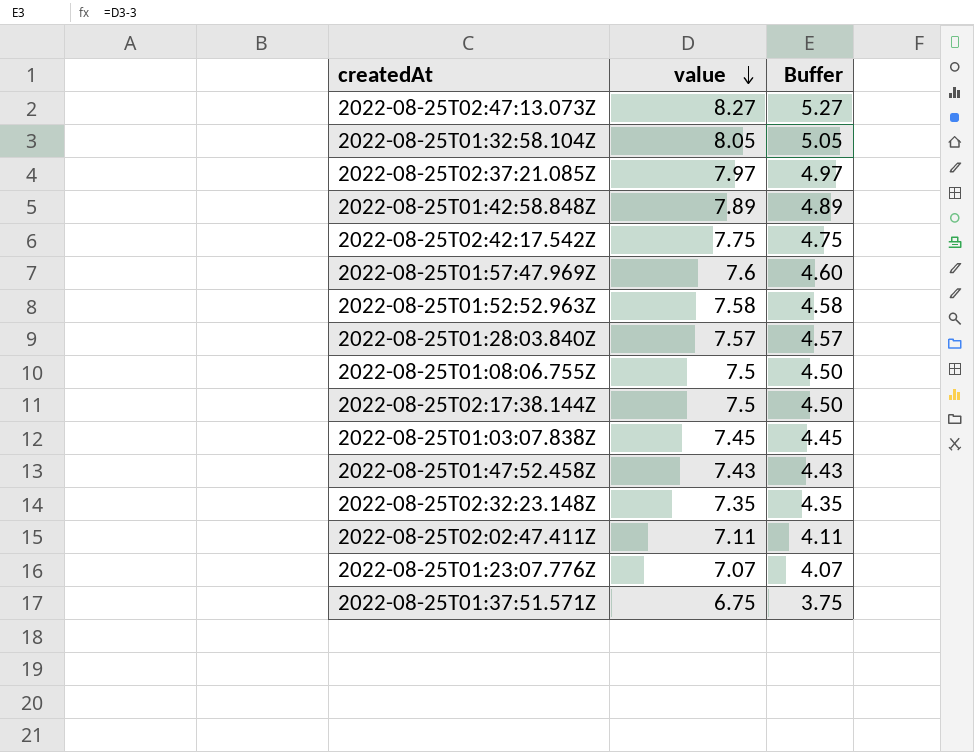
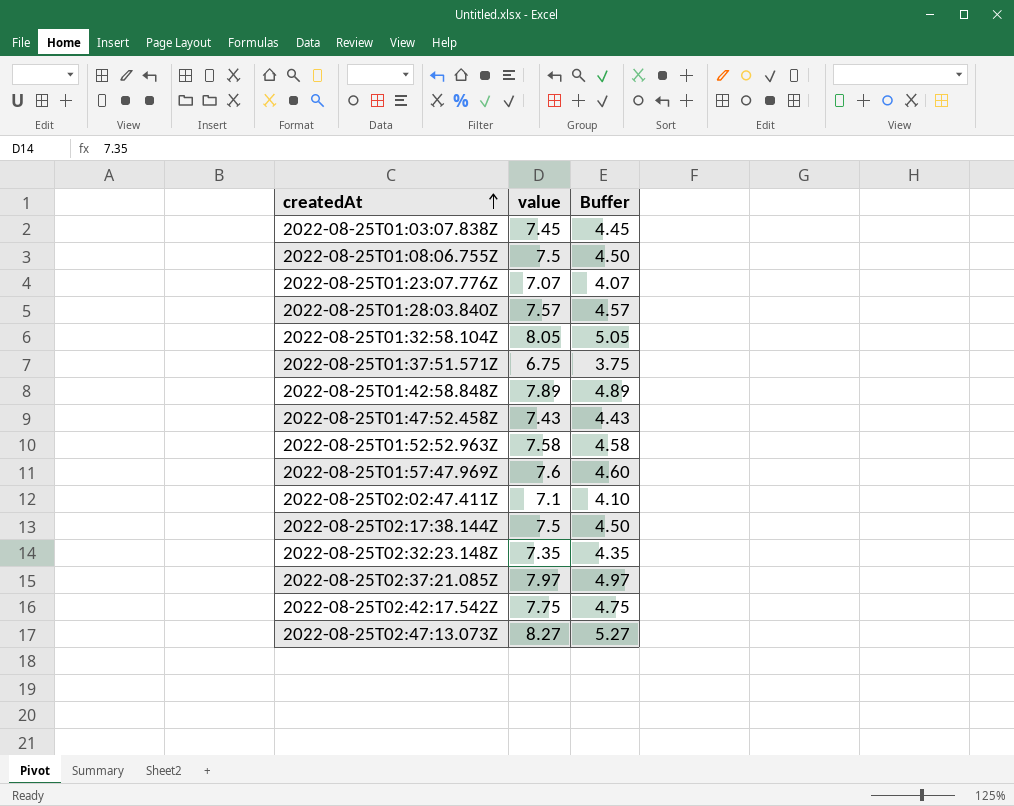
row order: value descending -> createdAt ascending
2022-08-25T02:02:47.411Z | value: 7.11 -> 7.1
2022-08-25T02:02:47.411Z | Buffer: 4.11 -> 4.10

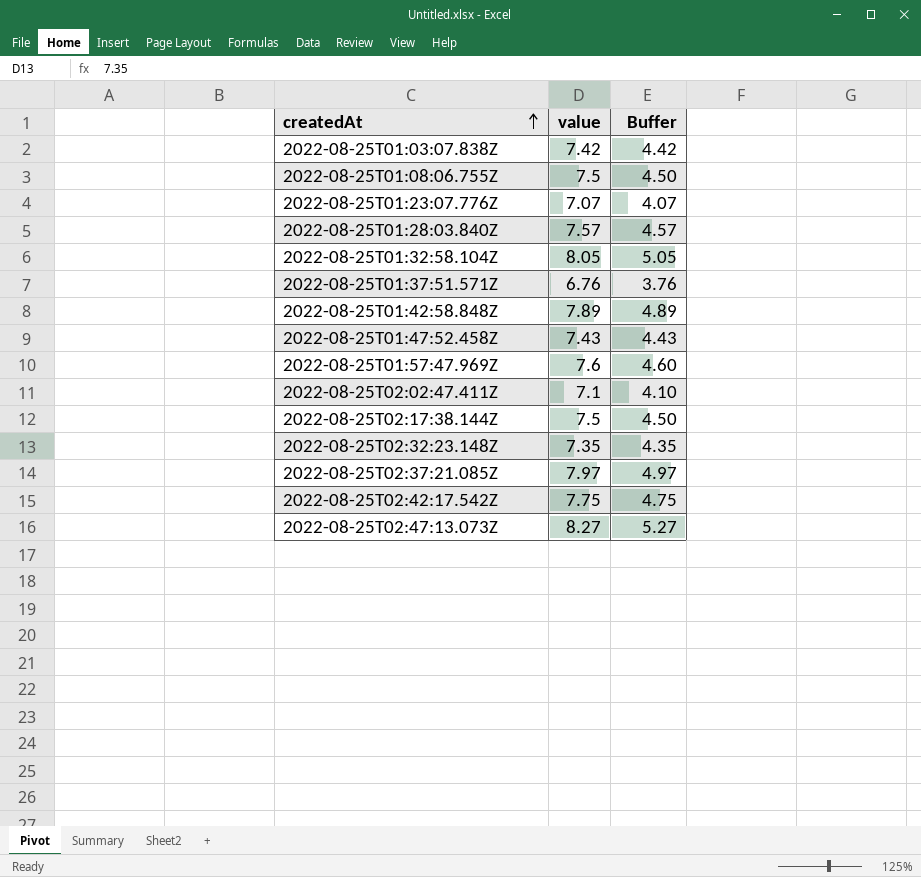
row 2022-08-25T01:52:52.963Z: 7.58 | 4.58 -> none
2022-08-25T01:03:07.838Z | value: 7.45 -> 7.42
2022-08-25T01:03:07.838Z | Buffer: 4.45 -> 4.42
2022-08-25T01:37:51.571Z | value: 6.75 -> 6.76
2022-08-25T01:37:51.571Z | Buffer: 3.75 -> 3.76

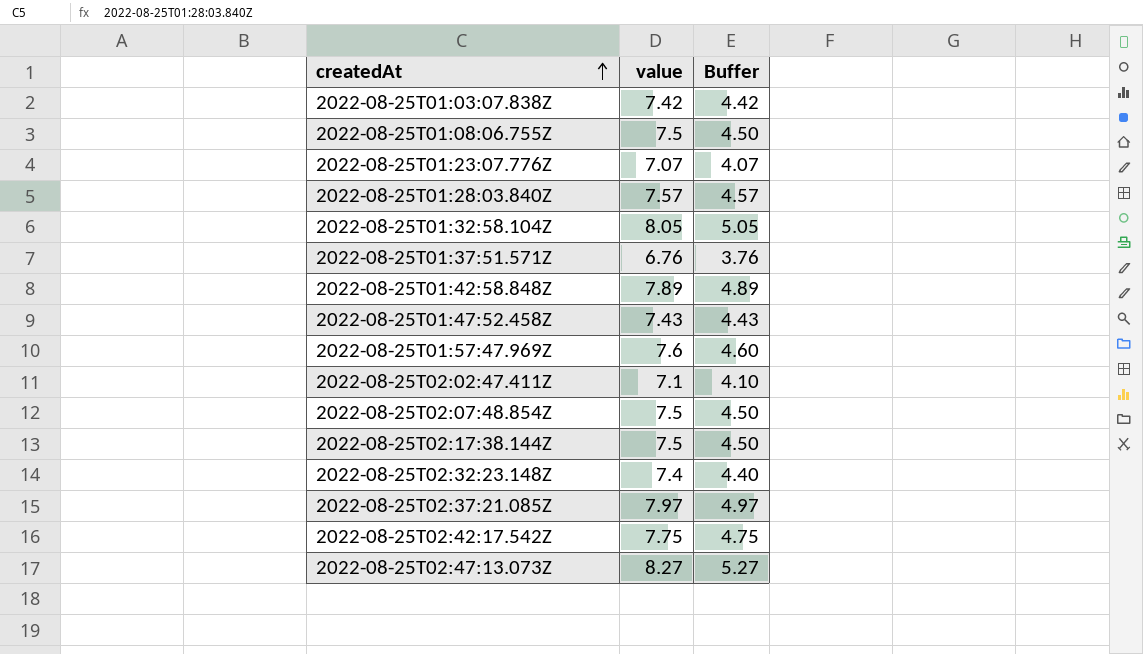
row 2022-08-25T02:07:48.854Z: none -> 7.5 | 4.50
2022-08-25T02:32:23.148Z | value: 7.35 -> 7.4
2022-08-25T02:32:23.148Z | Buffer: 4.35 -> 4.40

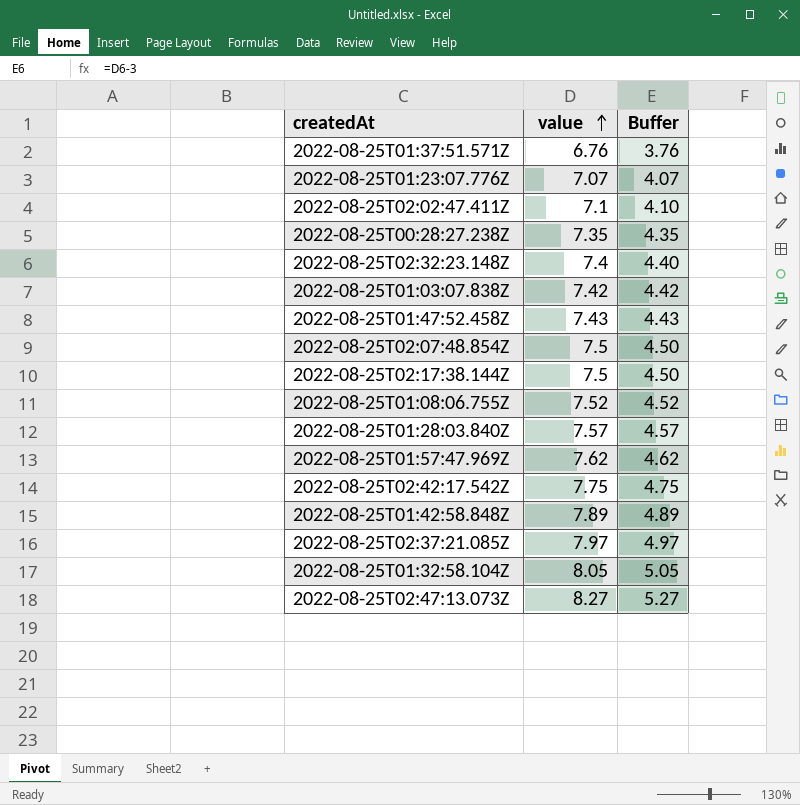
row order: createdAt ascending -> value ascending
row 2022-08-25T00:28:27.238Z: none -> 7.35 | 4.35
2022-08-25T01:08:06.755Z | value: 7.5 -> 7.52
2022-08-25T01:08:06.755Z | Buffer: 4.50 -> 4.52
2022-08-25T01:57:47.969Z | value: 7.6 -> 7.62
2022-08-25T01:57:47.969Z | Buffer: 4.60 -> 4.62

